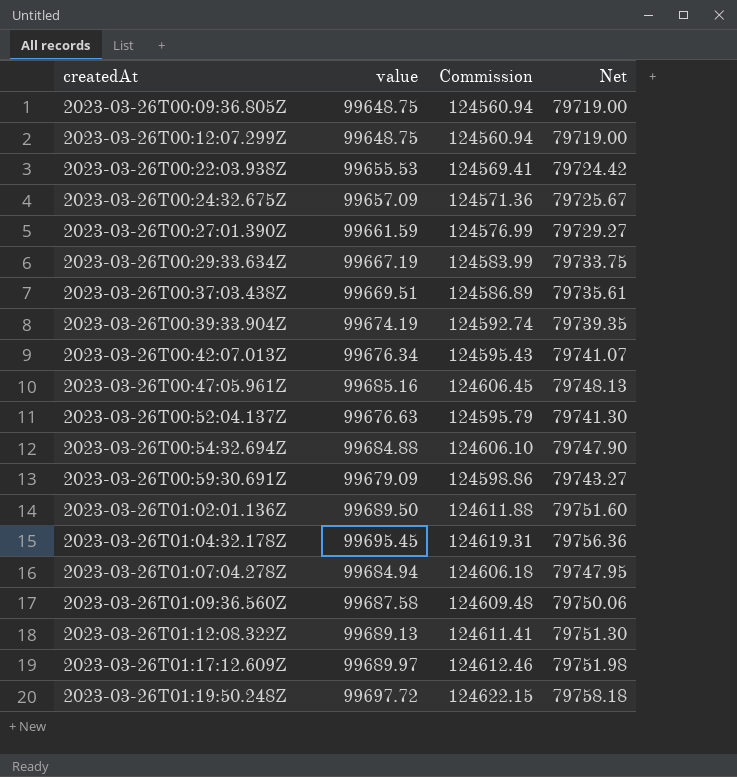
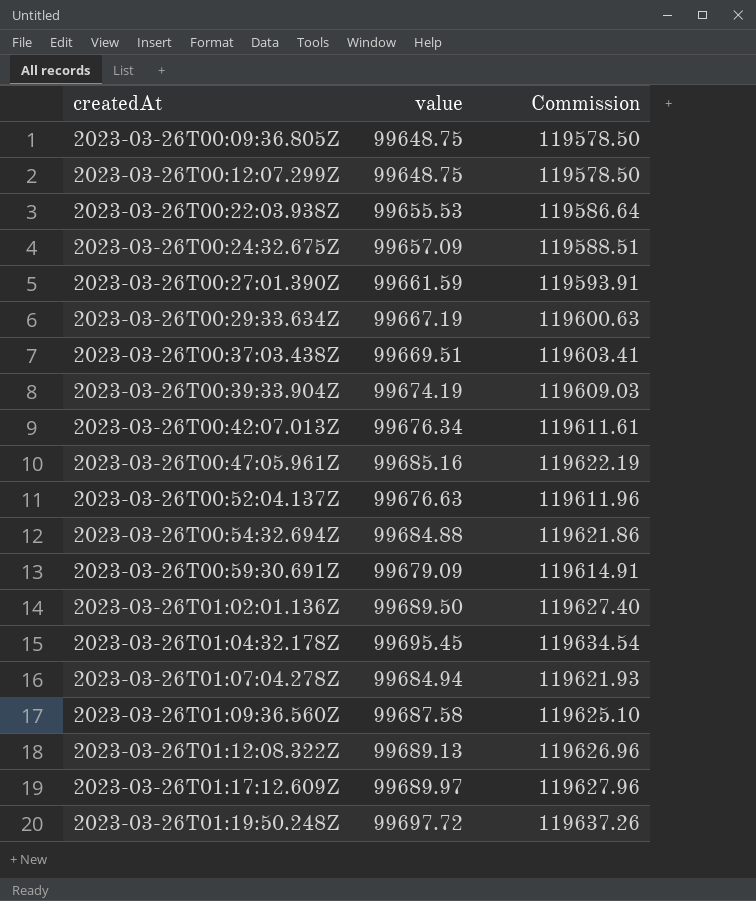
column Net | formula: [value] * 0.8 -> none
column Commission | formula: [value] * 1.25 -> [value] * 1.2

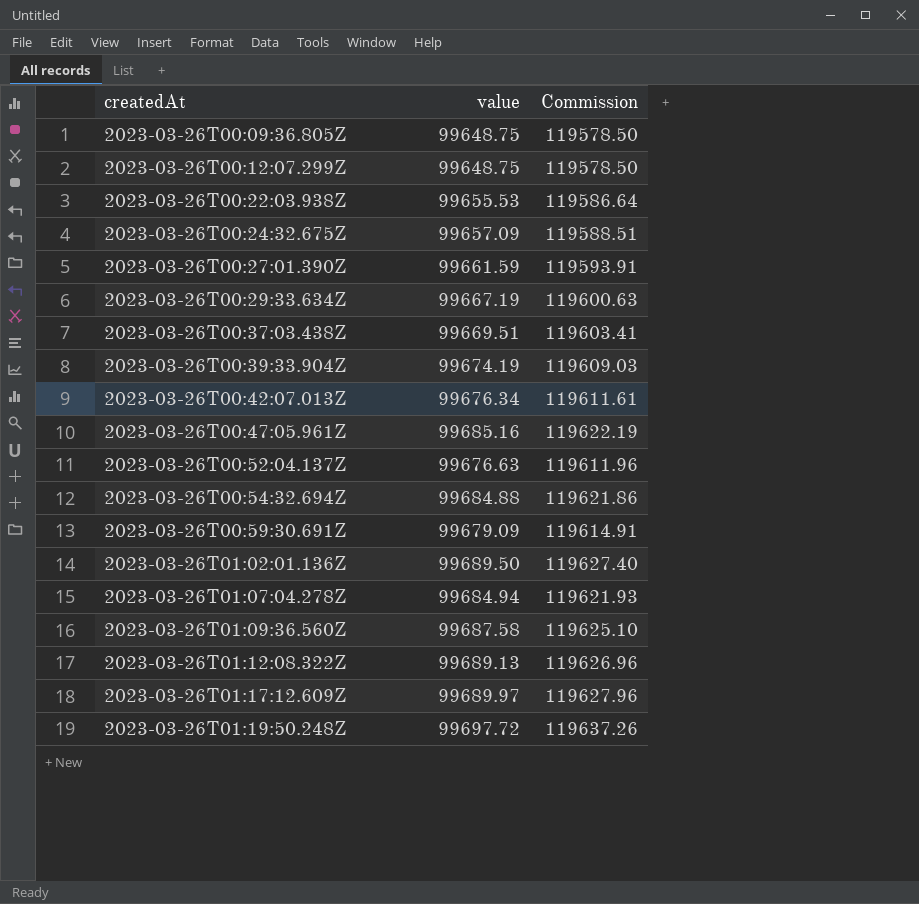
row 2023-03-26T01:04:32.178Z: 99695.45 | 119634.54 -> none

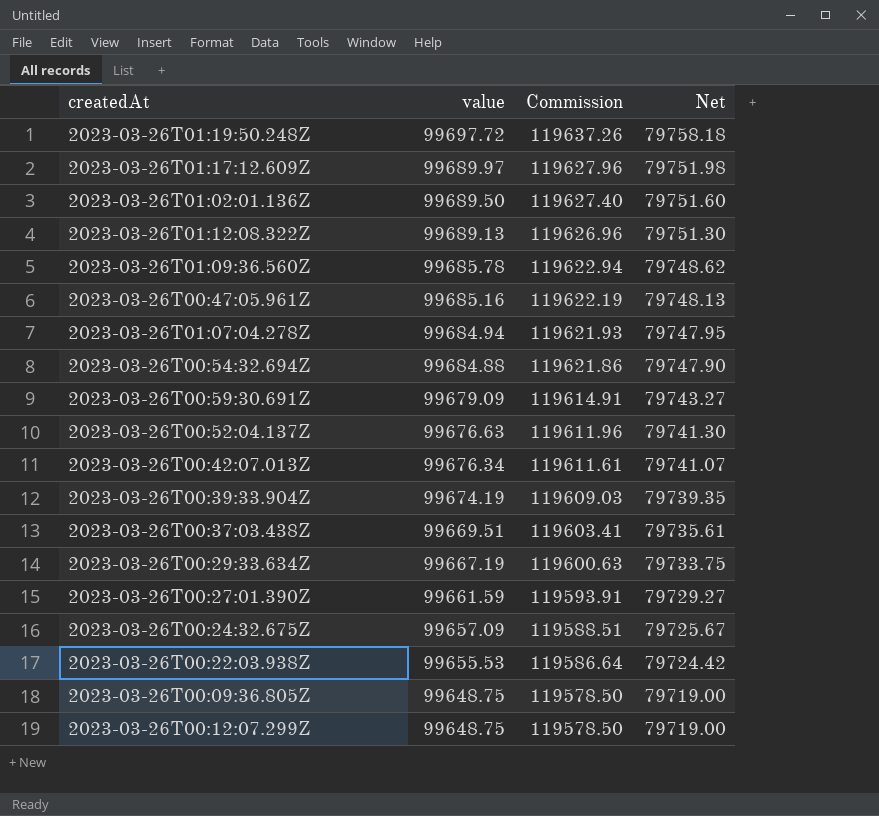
row order: createdAt ascending -> value descending
column Net | formula: none -> [value] * 0.8
2023-03-26T01:09:36.560Z | value: 99687.58 -> 99685.78
2023-03-26T01:09:36.560Z | Commission: 119625.10 -> 119622.94

